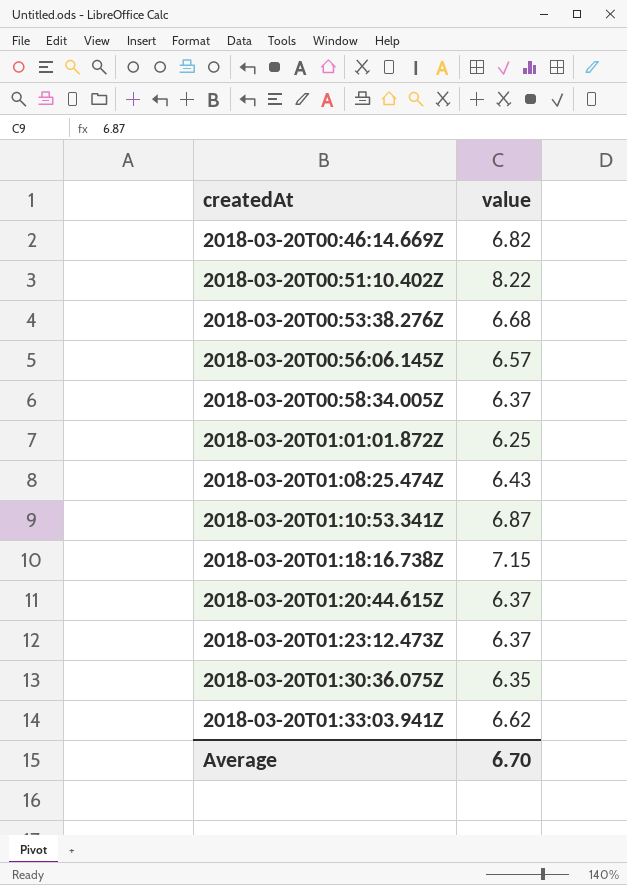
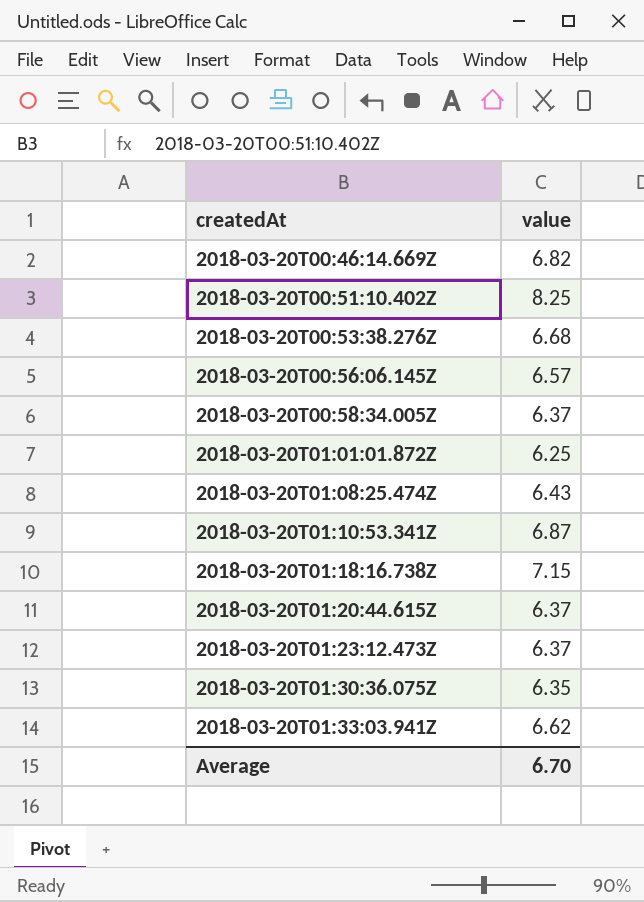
2018-03-20T00:51:10.402Z | value: 8.22 -> 8.25

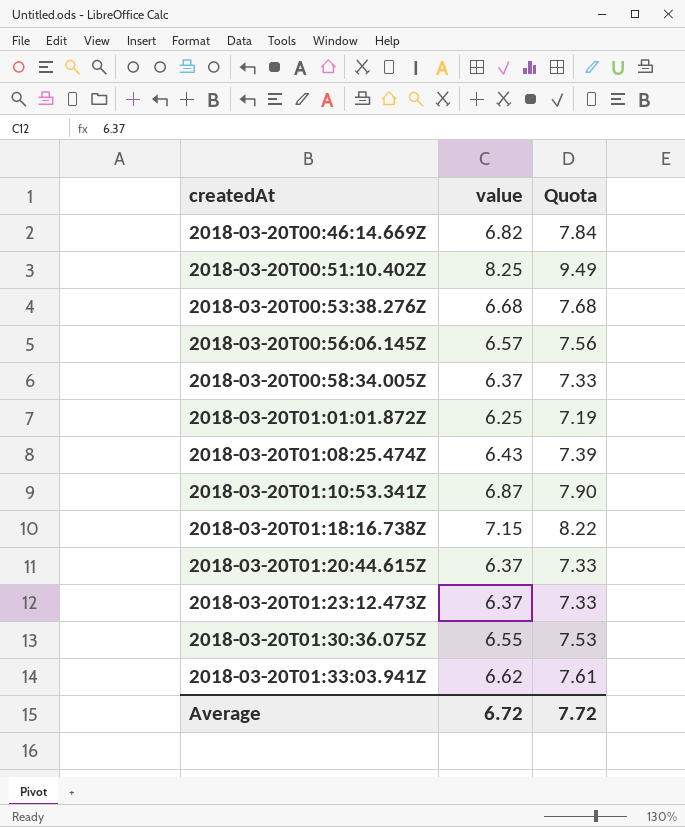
column Quota | formula: none -> [value] * 1.15
2018-03-20T01:30:36.075Z | value: 6.35 -> 6.55
Average | value: 6.70 -> 6.72

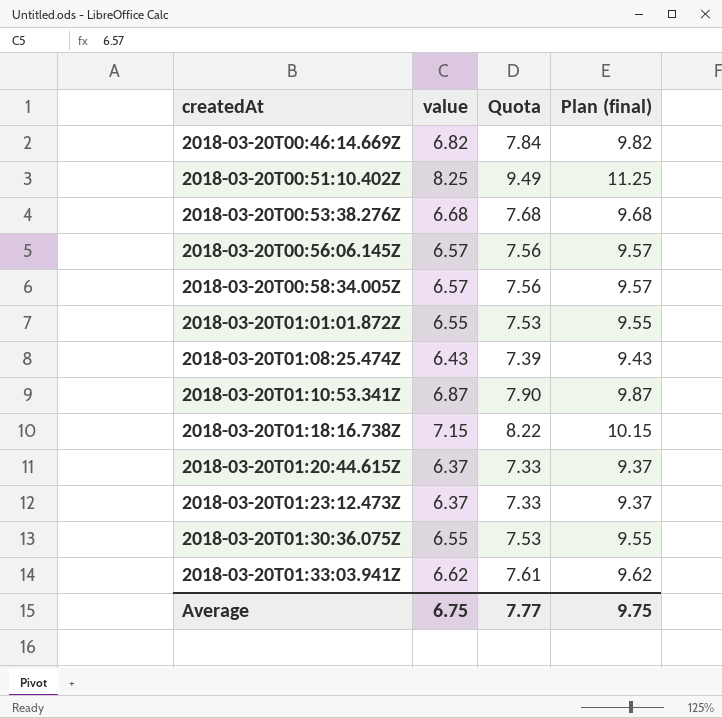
column Plan (final) | formula: none -> [value] + 3
2018-03-20T00:58:34.005Z | value: 6.37 -> 6.57
2018-03-20T00:58:34.005Z | Quota: 7.33 -> 7.56
2018-03-20T01:01:01.872Z | value: 6.25 -> 6.55
2018-03-20T01:01:01.872Z | Quota: 7.19 -> 7.53
Average | value: 6.72 -> 6.75
Average | Quota: 7.72 -> 7.77

